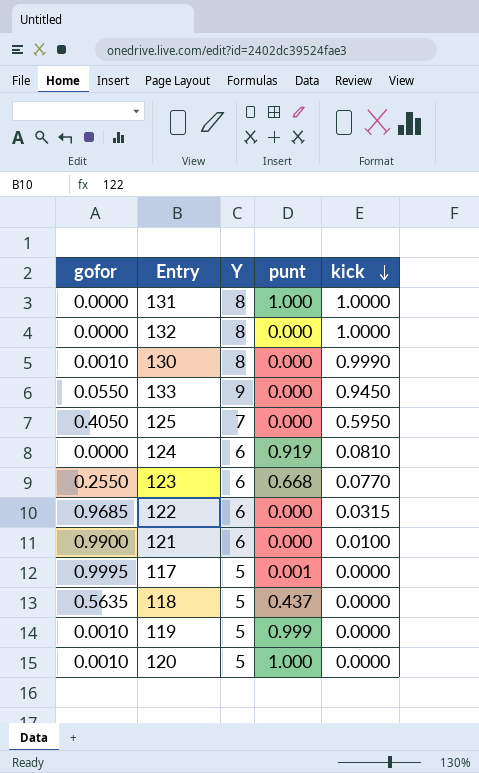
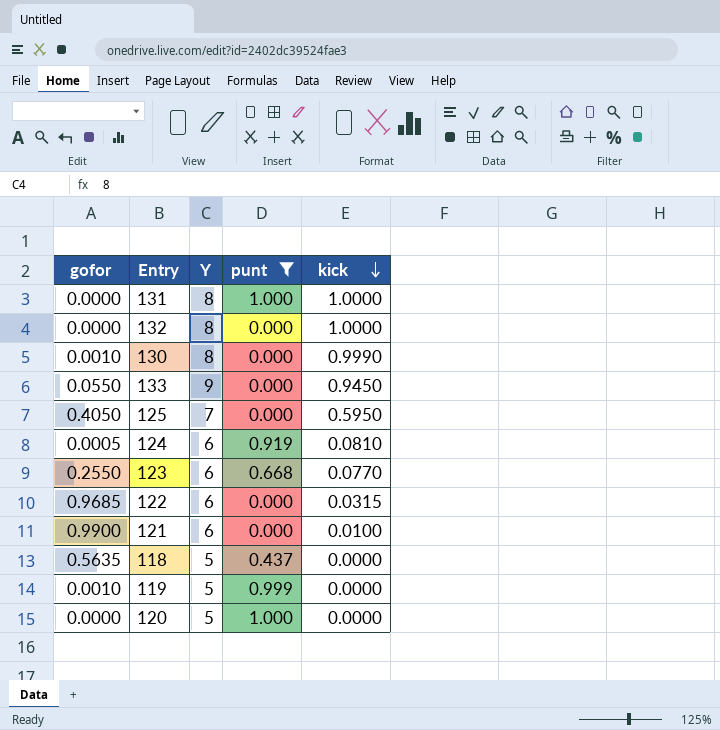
filter: none -> punt != 0.001
124 | gofor: 0.0000 -> 0.0005
120 | gofor: 0.0010 -> 0.0000

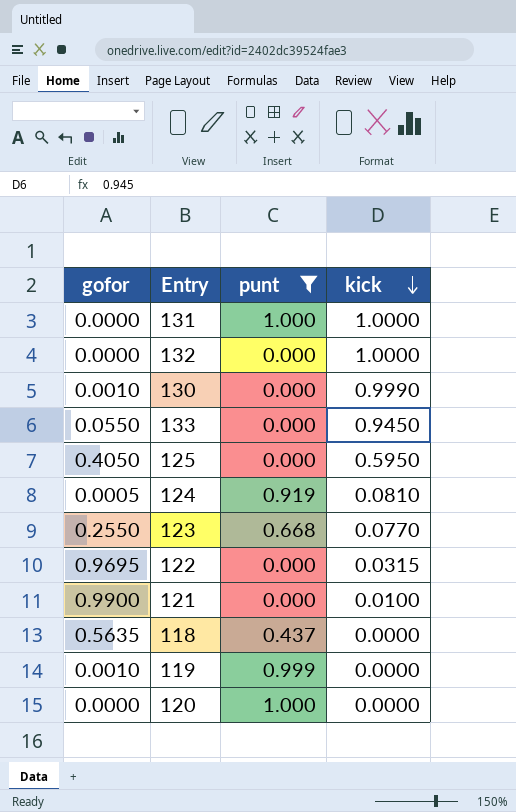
column Y | position: 3 -> none
122 | gofor: 0.9685 -> 0.9695

